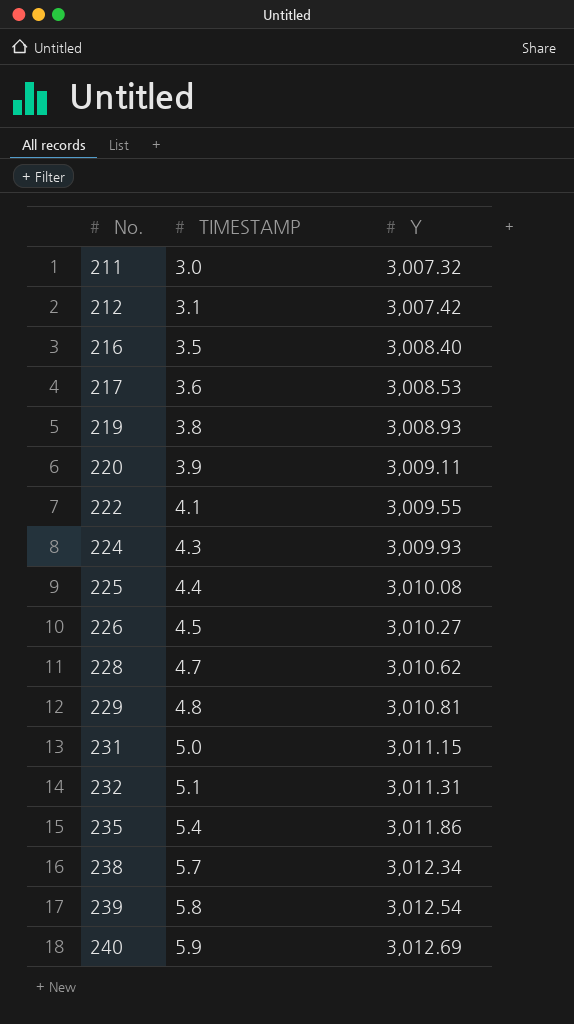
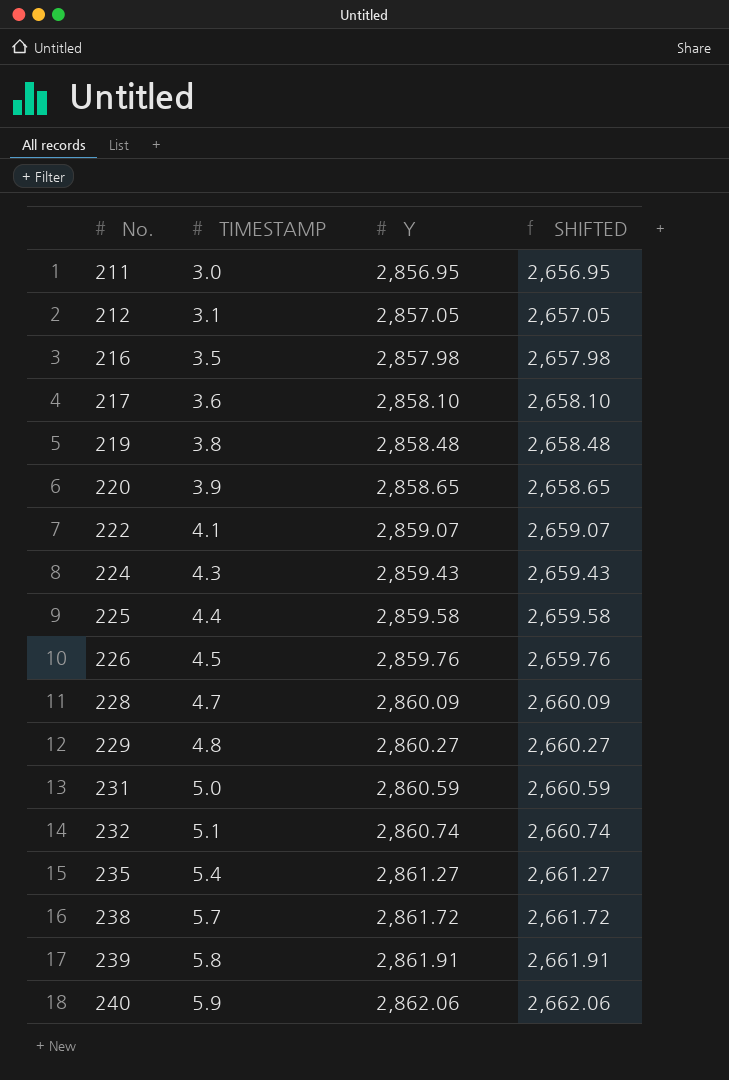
column SHIFTED | formula: none -> [Y] - 200
211 | Y: 3,007.32 -> 2,856.95
212 | Y: 3,007.42 -> 2,857.05
216 | Y: 3,008.40 -> 2,857.98
217 | Y: 3,008.53 -> 2,858.10
219 | Y: 3,008.93 -> 2,858.48
220 | Y: 3,009.11 -> 2,858.65
222 | Y: 3,009.55 -> 2,859.07
224 | Y: 3,009.93 -> 2,859.43
225 | Y: 3,010.08 -> 2,859.58
226 | Y: 3,010.27 -> 2,859.76
228 | Y: 3,010.62 -> 2,860.09
229 | Y: 3,010.81 -> 2,860.27
231 | Y: 3,011.15 -> 2,860.59
232 | Y: 3,011.31 -> 2,860.74
235 | Y: 3,011.86 -> 2,861.27
238 | Y: 3,012.34 -> 2,861.72
239 | Y: 3,012.54 -> 2,861.91
240 | Y: 3,012.69 -> 2,862.06

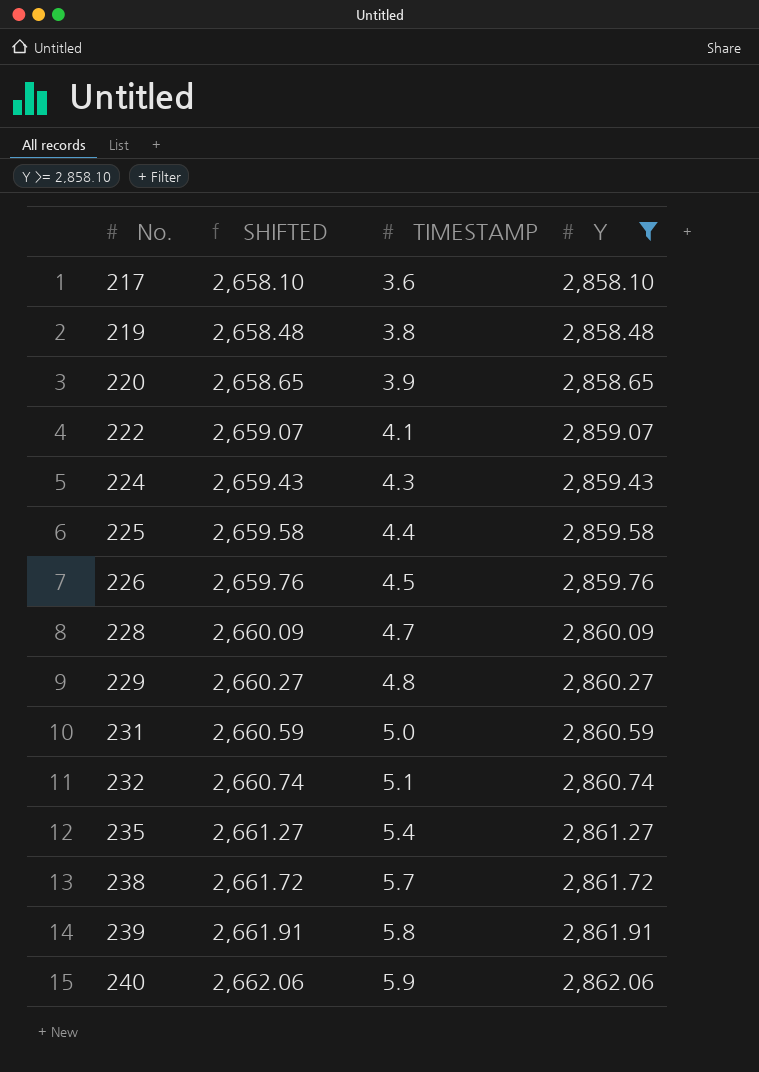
filter: none -> Y >= 2,858.10
column SHIFTED | position: 4 -> 2

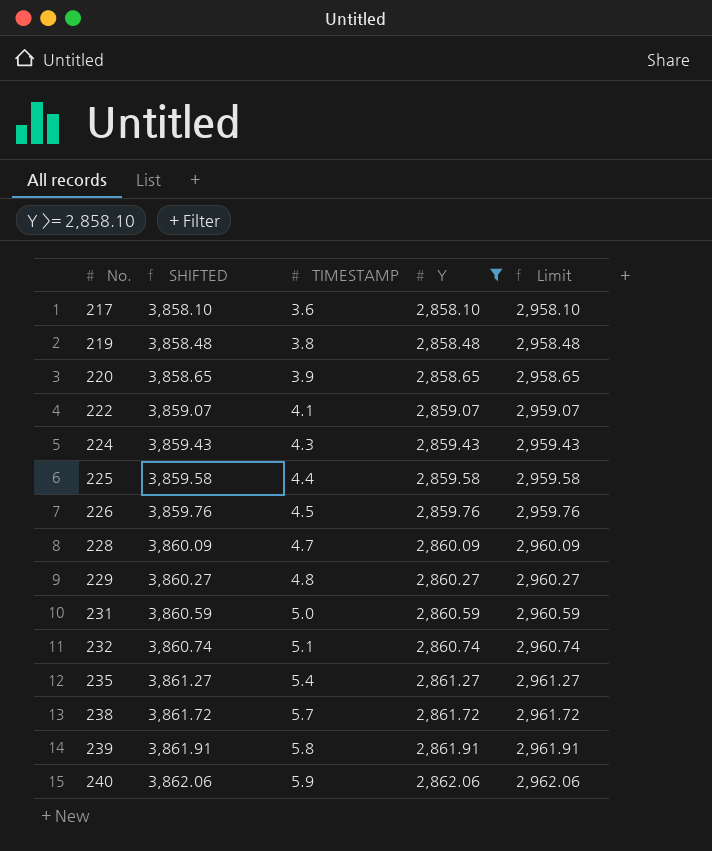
column SHIFTED | formula: [Y] - 200 -> [Y] + 1000
column Limit | formula: none -> [Y] + 100

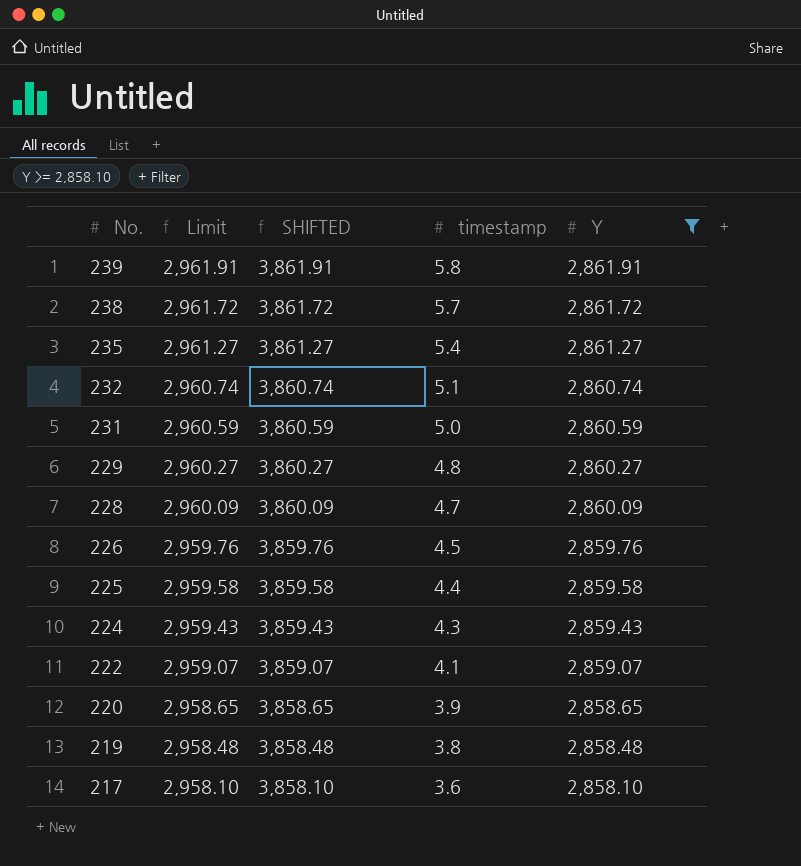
row order: No. ascending -> No. descending
column Limit | position: 5 -> 2
column name: TIMESTAMP -> timestamp
row 240: 3,862.06 | 5.9 | 2,862.06 | 2,962.06 -> none

